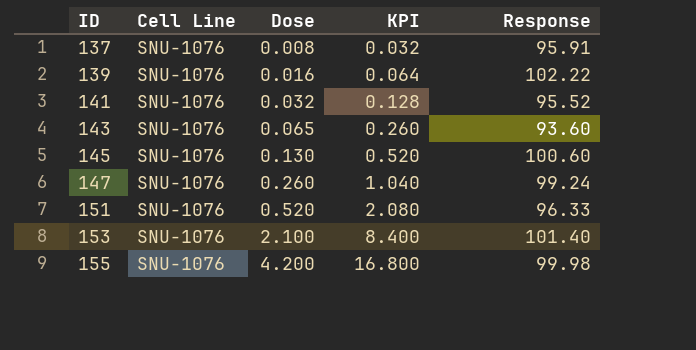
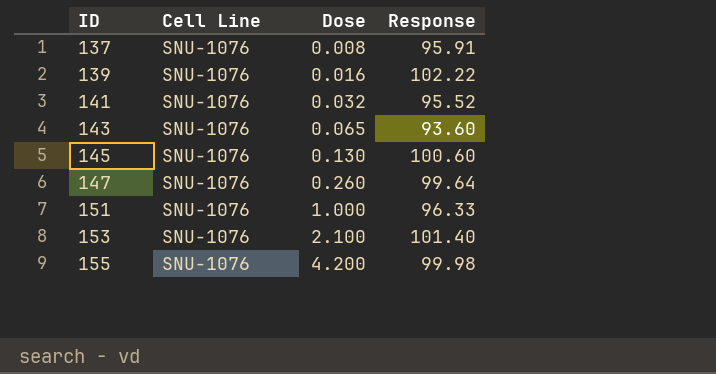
column KPI | formula: [Dose] * 4 -> none
147 | Response: 99.24 -> 99.64
151 | Dose: 0.520 -> 1.000

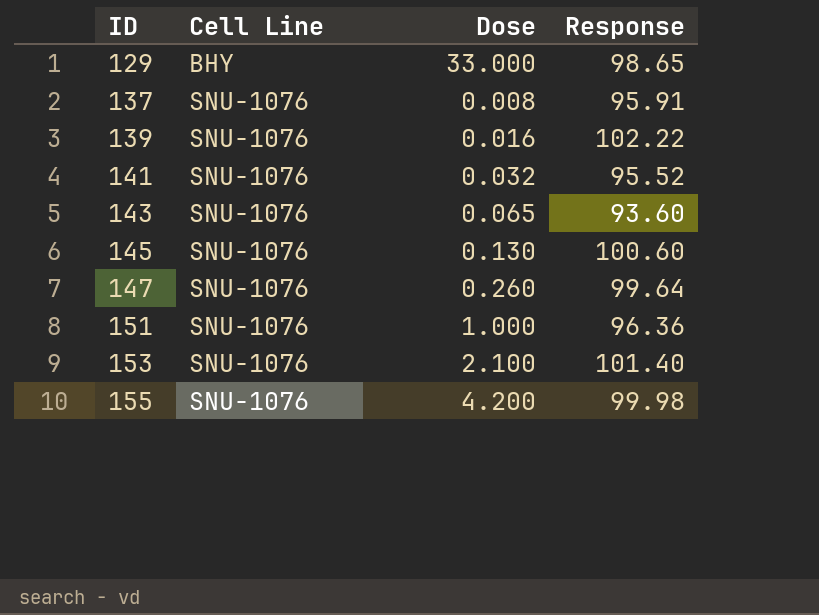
row 129: none -> BHY | 33.000 | 98.65
151 | Response: 96.33 -> 96.36

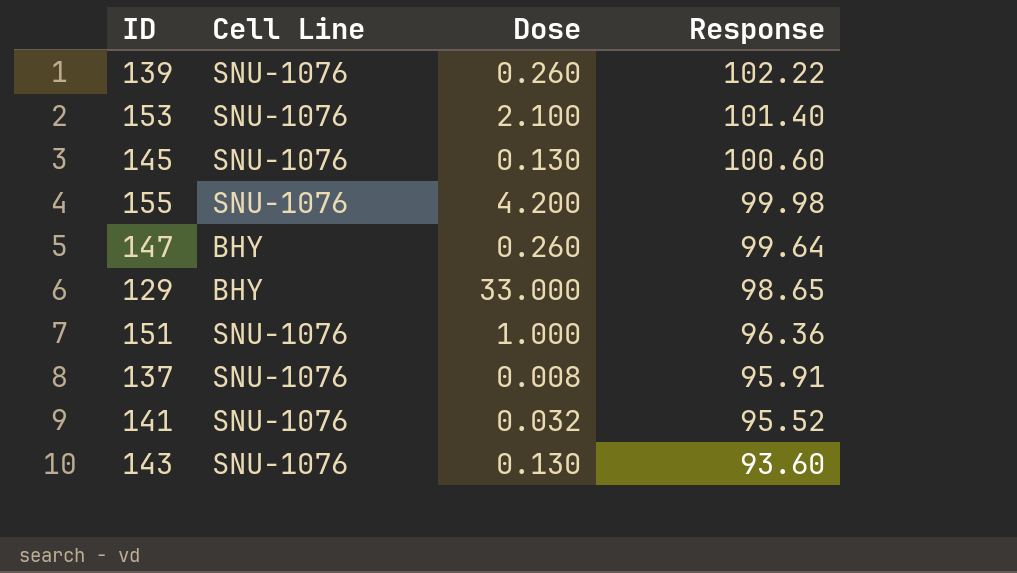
row order: ID ascending -> Response descending
139 | Dose: 0.016 -> 0.260
147 | Cell Line: SNU-1076 -> BHY
143 | Dose: 0.065 -> 0.130

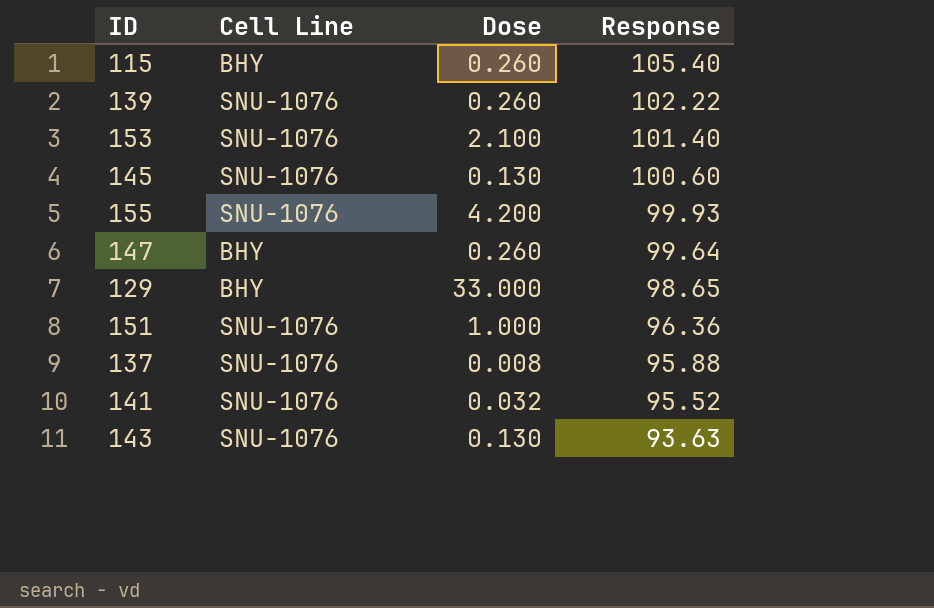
row 115: none -> BHY | 0.260 | 105.40
155 | Response: 99.98 -> 99.93
137 | Response: 95.91 -> 95.88
143 | Response: 93.60 -> 93.63

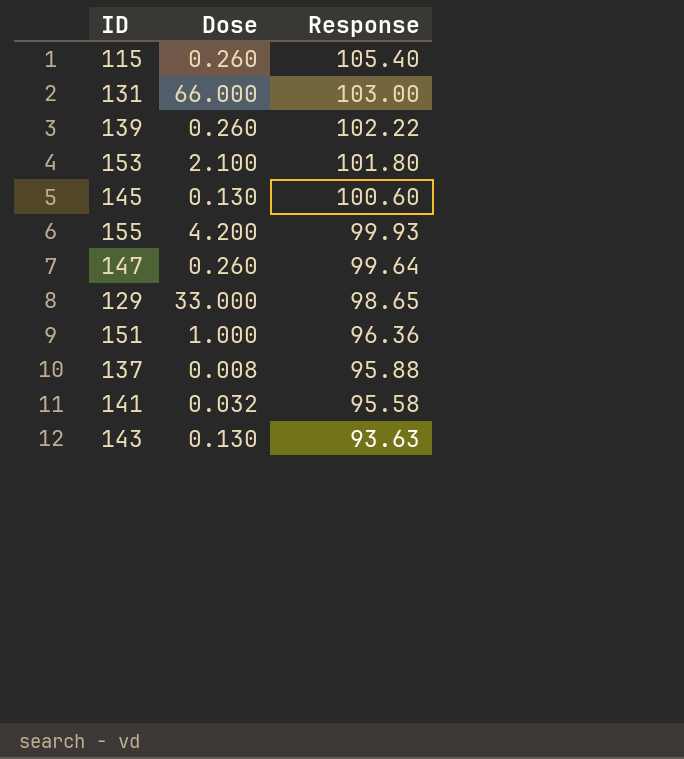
column Cell Line | position: 2 -> none
row 131: none -> 66.000 | 103.00
153 | Response: 101.40 -> 101.80
141 | Response: 95.52 -> 95.58

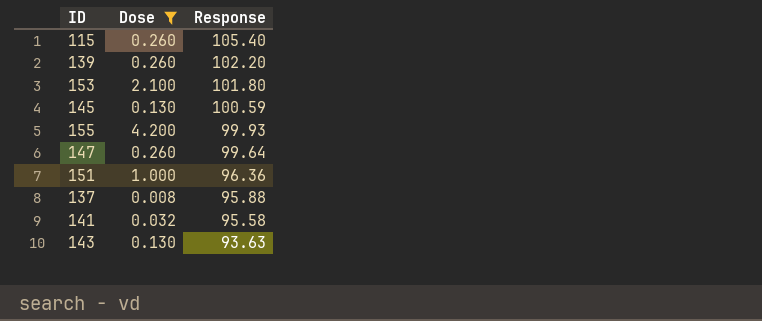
filter: none -> Dose <= 4.200
139 | Response: 102.22 -> 102.20
145 | Response: 100.60 -> 100.59

